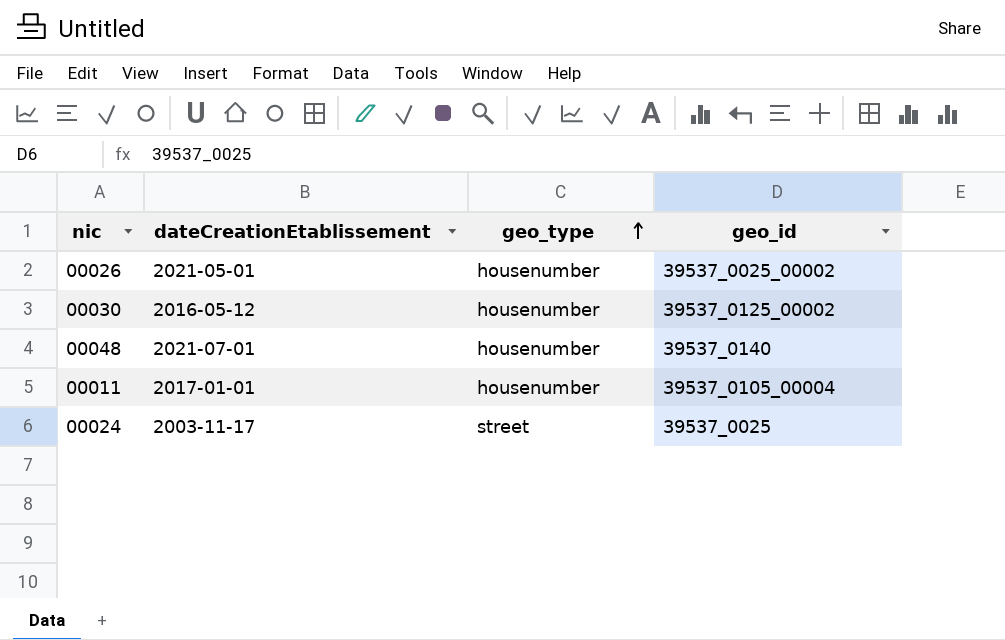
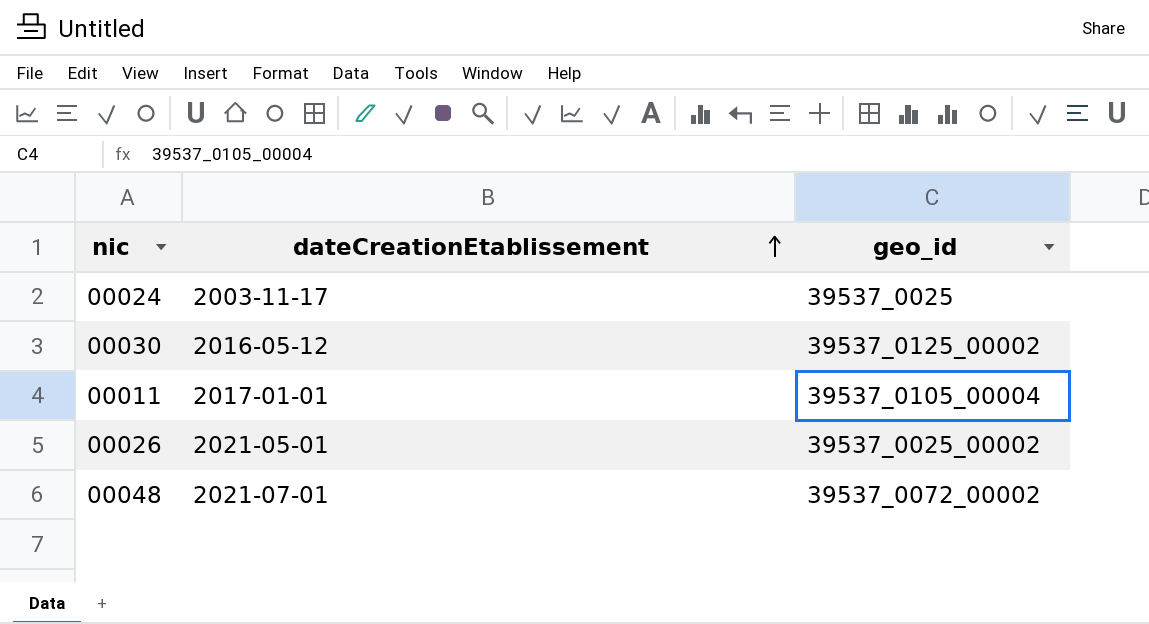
row order: geo_type ascending -> dateCreationEtablissement ascending
column geo_type | position: 3 -> none
00048 | geo_id: 39537_0140 -> 39537_0072_00002

